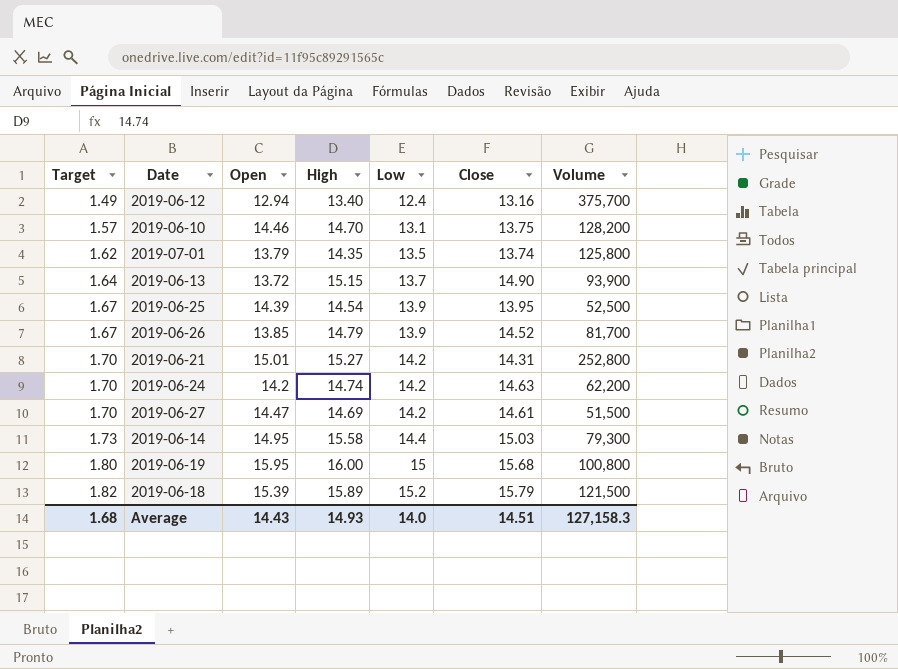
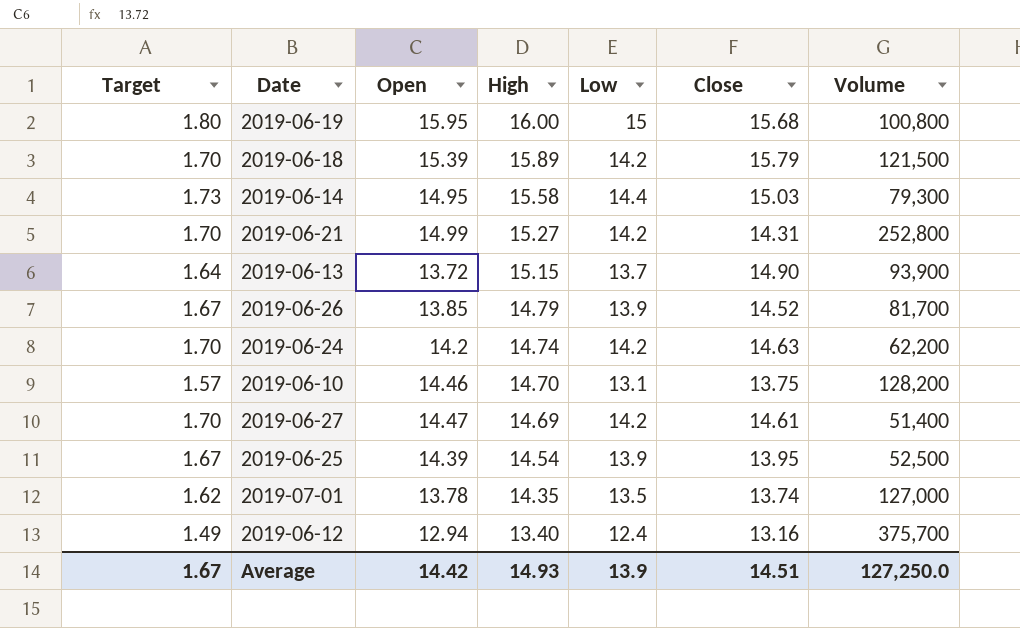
row order: Target ascending -> High descending
2019-06-18 | Target: 1.82 -> 1.70
2019-06-18 | Low: 15.2 -> 14.2
2019-06-21 | Open: 15.01 -> 14.99
2019-06-27 | Volume: 51,500 -> 51,400
2019-07-01 | Open: 13.79 -> 13.78
2019-07-01 | Volume: 125,800 -> 127,000
Average | Target: 1.68 -> 1.67
Average | Open: 14.43 -> 14.42
Average | Low: 14.0 -> 13.9
Average | Volume: 127,158.3 -> 127,250.0

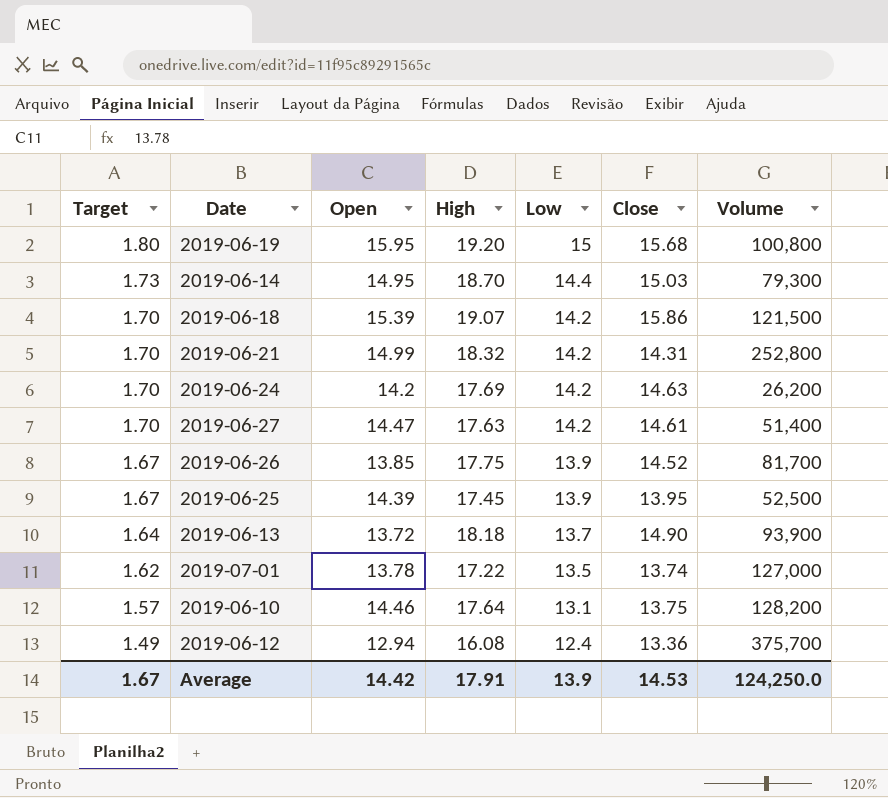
row order: High descending -> Target descending
2019-06-19 | High: 16.00 -> 19.20
2019-06-14 | High: 15.58 -> 18.70
2019-06-18 | High: 15.89 -> 19.07
2019-06-18 | Close: 15.79 -> 15.86
2019-06-21 | High: 15.27 -> 18.32
2019-06-24 | High: 14.74 -> 17.69
2019-06-24 | Volume: 62,200 -> 26,200
2019-06-27 | High: 14.69 -> 17.63
2019-06-26 | High: 14.79 -> 17.75
2019-06-25 | High: 14.54 -> 17.45
2019-06-13 | High: 15.15 -> 18.18
2019-07-01 | High: 14.35 -> 17.22
2019-06-10 | High: 14.70 -> 17.64
2019-06-12 | High: 13.40 -> 16.08
2019-06-12 | Close: 13.16 -> 13.36
Average | High: 14.93 -> 17.91
Average | Close: 14.51 -> 14.53
Average | Volume: 127,250.0 -> 124,250.0

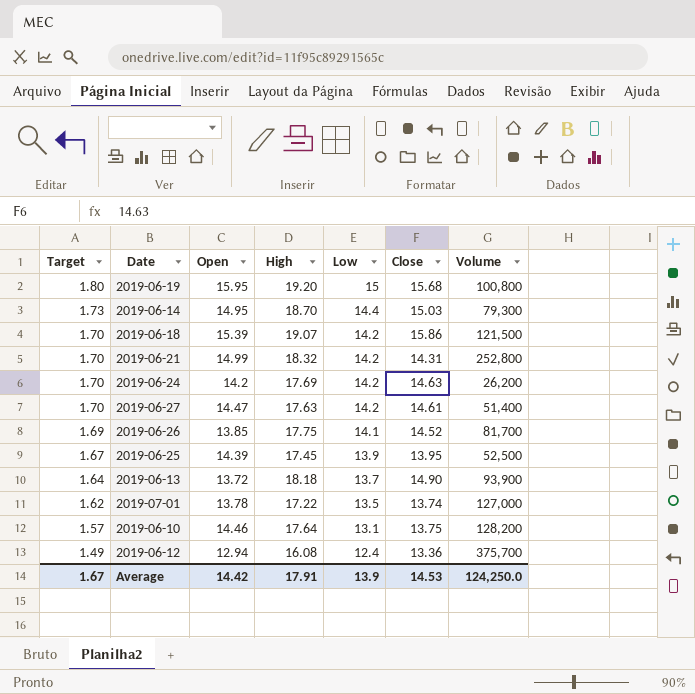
2019-06-26 | Target: 1.67 -> 1.69
2019-06-26 | Low: 13.9 -> 14.1

